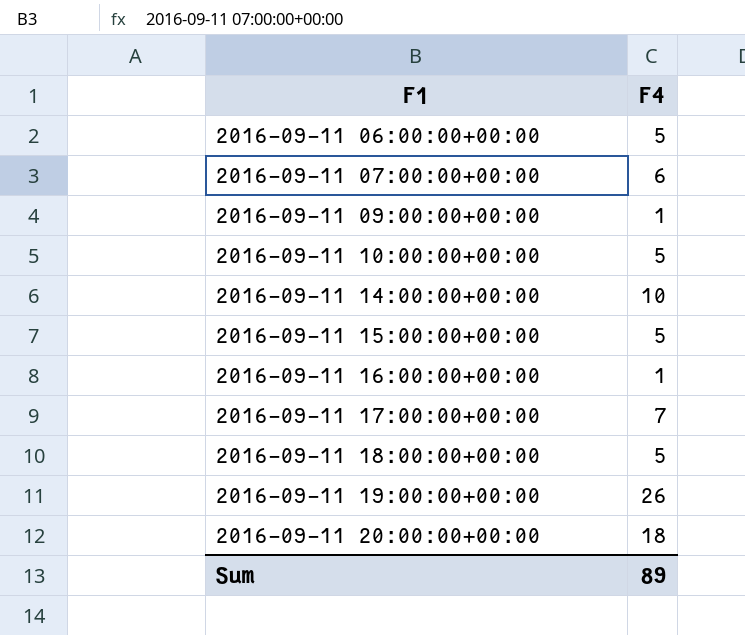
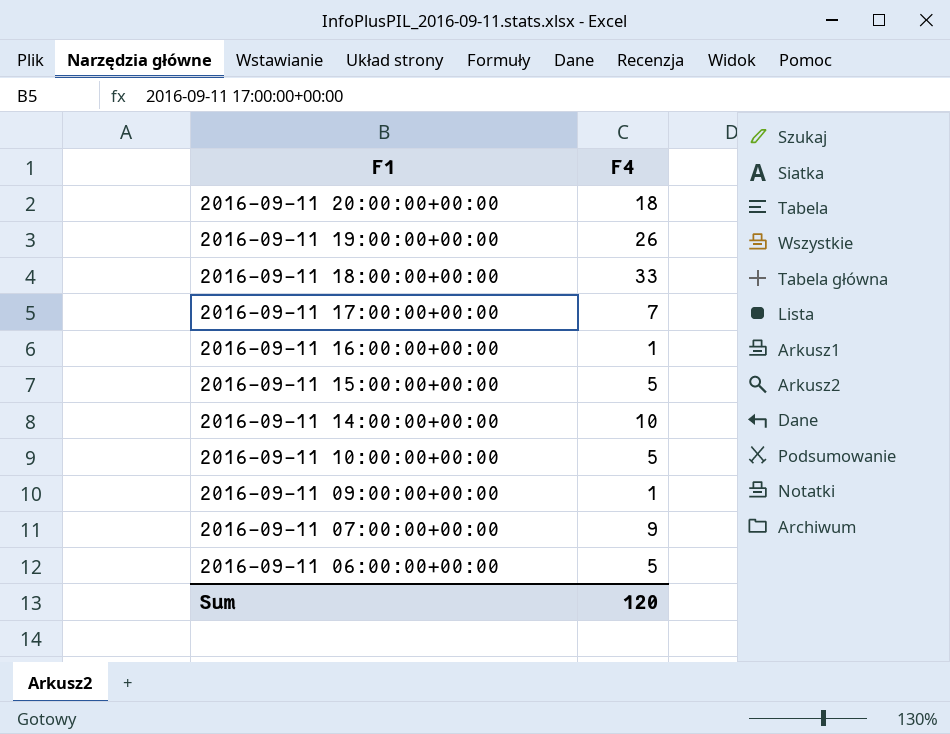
row order: F1 ascending -> F1 descending
2016-09-11 18:00:00+00:00 | F4: 5 -> 33
2016-09-11 07:00:00+00:00 | F4: 6 -> 9
Sum | F4: 89 -> 120

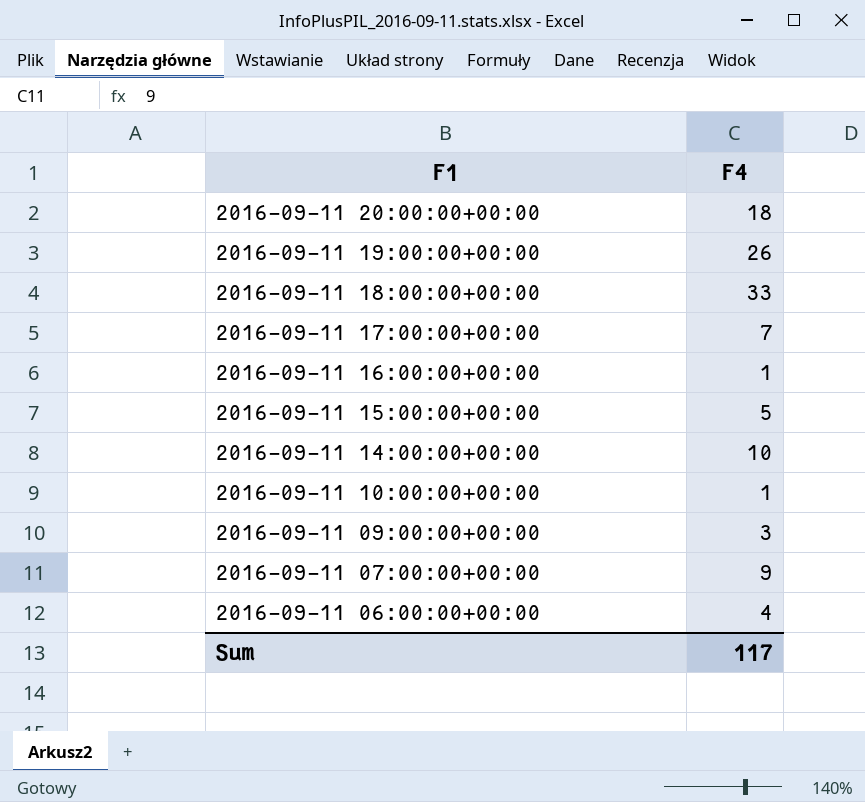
2016-09-11 10:00:00+00:00 | F4: 5 -> 1
2016-09-11 09:00:00+00:00 | F4: 1 -> 3
2016-09-11 06:00:00+00:00 | F4: 5 -> 4
Sum | F4: 120 -> 117

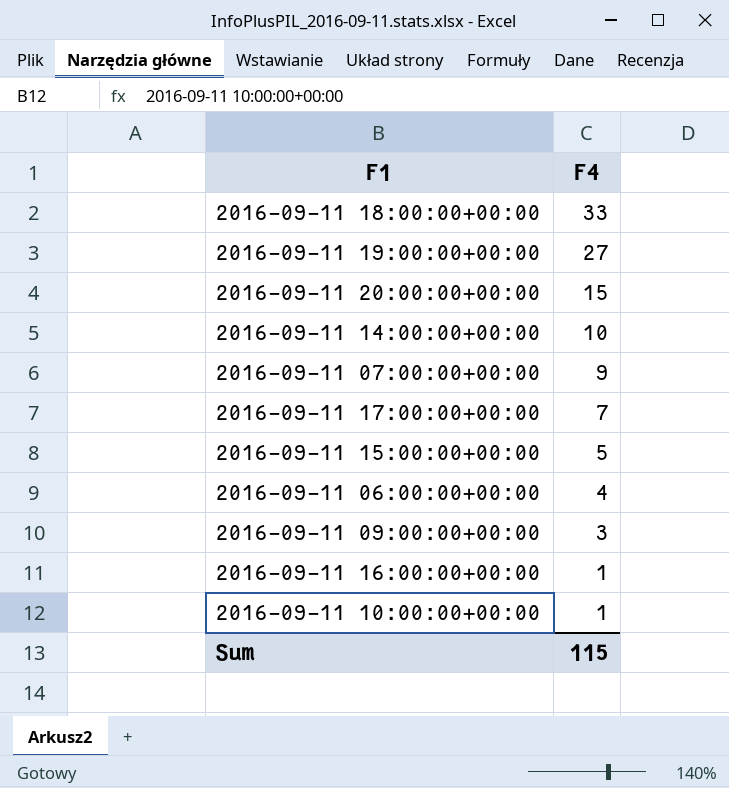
row order: F1 descending -> F4 descending
2016-09-11 19:00:00+00:00 | F4: 26 -> 27
2016-09-11 20:00:00+00:00 | F4: 18 -> 15
Sum | F4: 117 -> 115

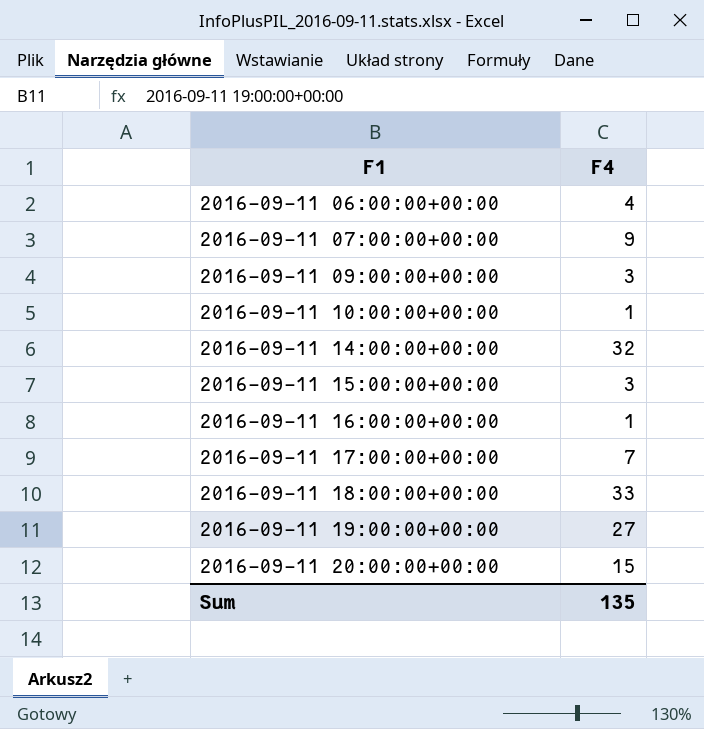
row order: F4 descending -> F1 ascending
2016-09-11 14:00:00+00:00 | F4: 10 -> 32
2016-09-11 15:00:00+00:00 | F4: 5 -> 3
Sum | F4: 115 -> 135

